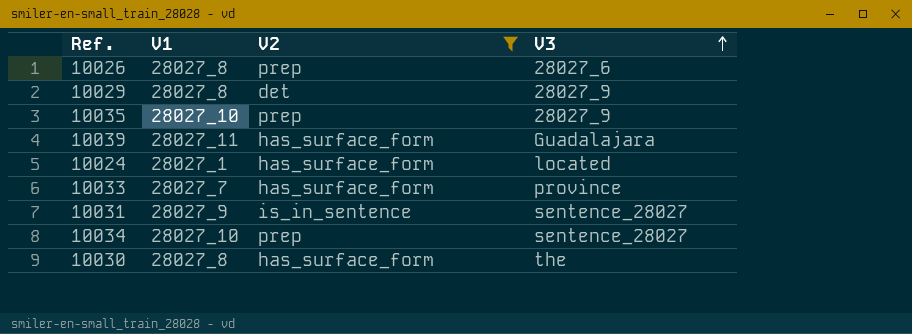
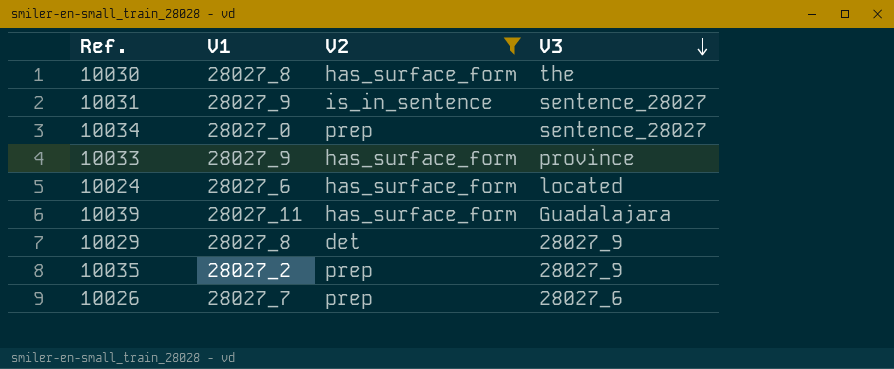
row order: V3 ascending -> V3 descending
10034 | V1: 28027_10 -> 28027_0
10033 | V1: 28027_7 -> 28027_9
10024 | V1: 28027_1 -> 28027_6
10035 | V1: 28027_10 -> 28027_2
10026 | V1: 28027_8 -> 28027_7

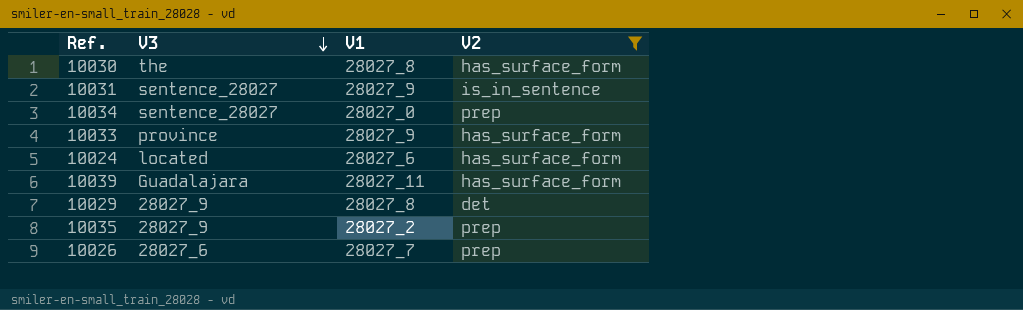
column V3 | position: 4 -> 2

